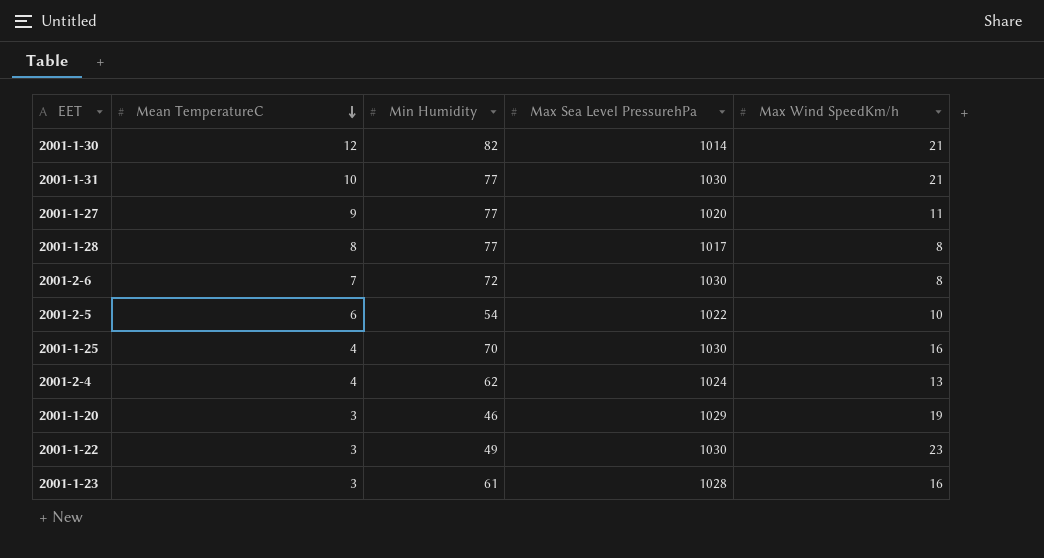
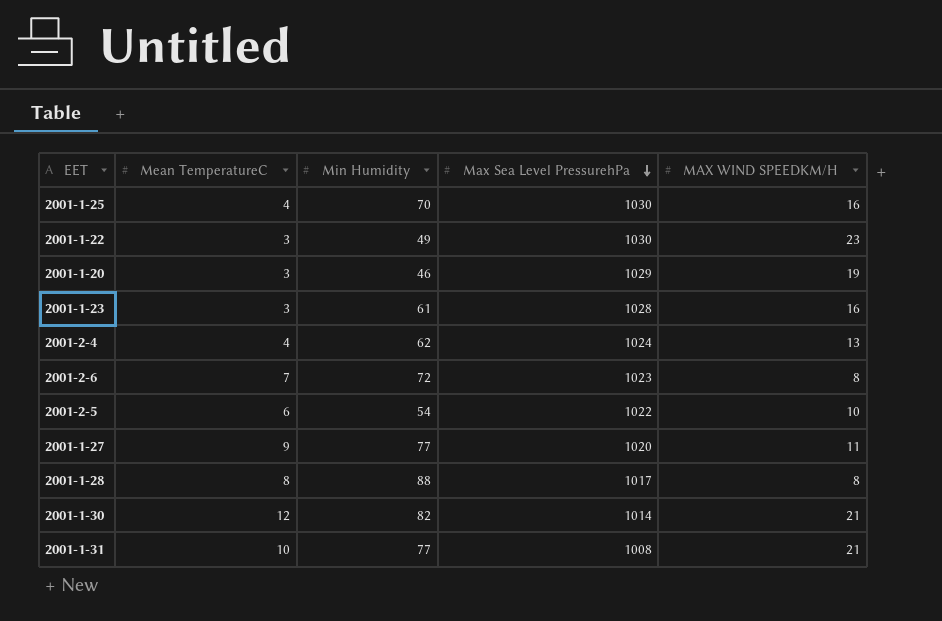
row order: Mean TemperatureC descending -> Max Sea Level PressurehPa descending
column name: Max Wind SpeedKm/h -> MAX WIND SPEEDKM/H
2001-2-6 | Max Sea Level PressurehPa: 1030 -> 1023
2001-1-28 | Min Humidity: 77 -> 88
2001-1-31 | Max Sea Level PressurehPa: 1030 -> 1008

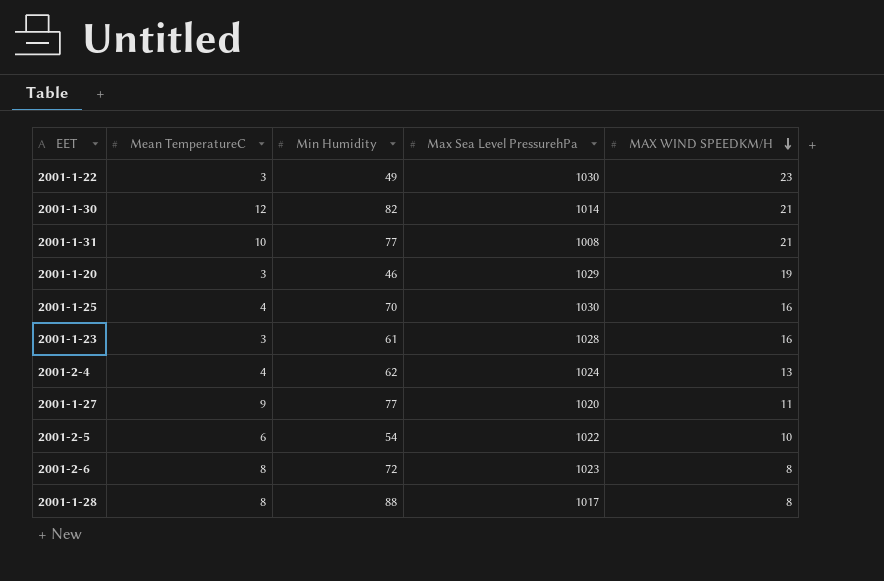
row order: Max Sea Level PressurehPa descending -> MAX WIND SPEEDKM/H descending
2001-2-6 | Mean TemperatureC: 7 -> 8

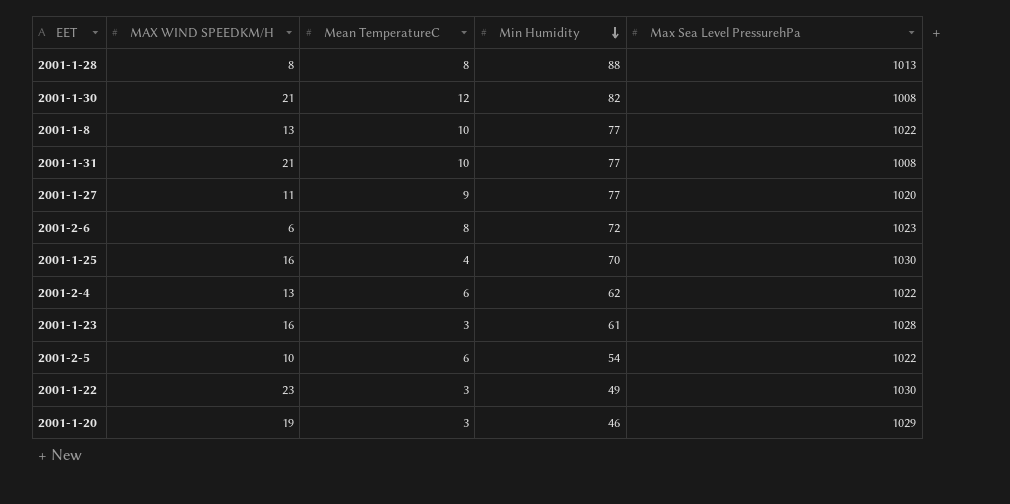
row order: MAX WIND SPEEDKM/H descending -> Min Humidity descending
column MAX WIND SPEEDKM/H | position: 5 -> 2
2001-1-28 | Max Sea Level PressurehPa: 1017 -> 1013
2001-1-30 | Max Sea Level PressurehPa: 1014 -> 1008
row 2001-1-8: none -> 13 | 10 | 77 | 1022
2001-2-6 | MAX WIND SPEEDKM/H: 8 -> 6
2001-2-4 | Mean TemperatureC: 4 -> 6
2001-2-4 | Max Sea Level PressurehPa: 1024 -> 1022

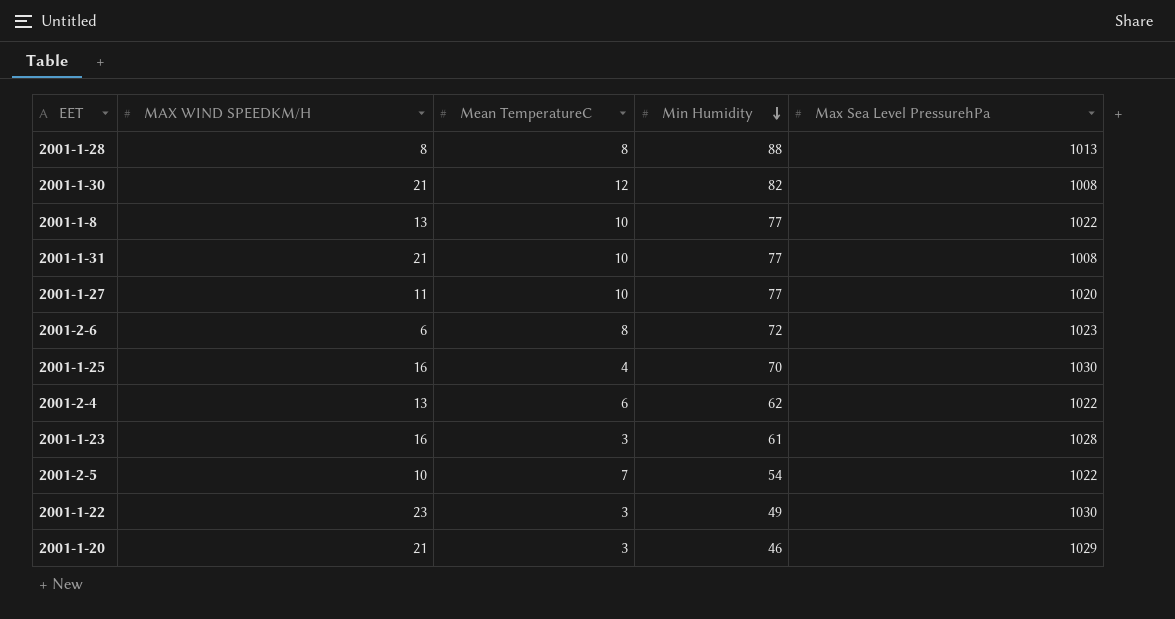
2001-1-27 | Mean TemperatureC: 9 -> 10
2001-2-5 | Mean TemperatureC: 6 -> 7
2001-1-20 | MAX WIND SPEEDKM/H: 19 -> 21

